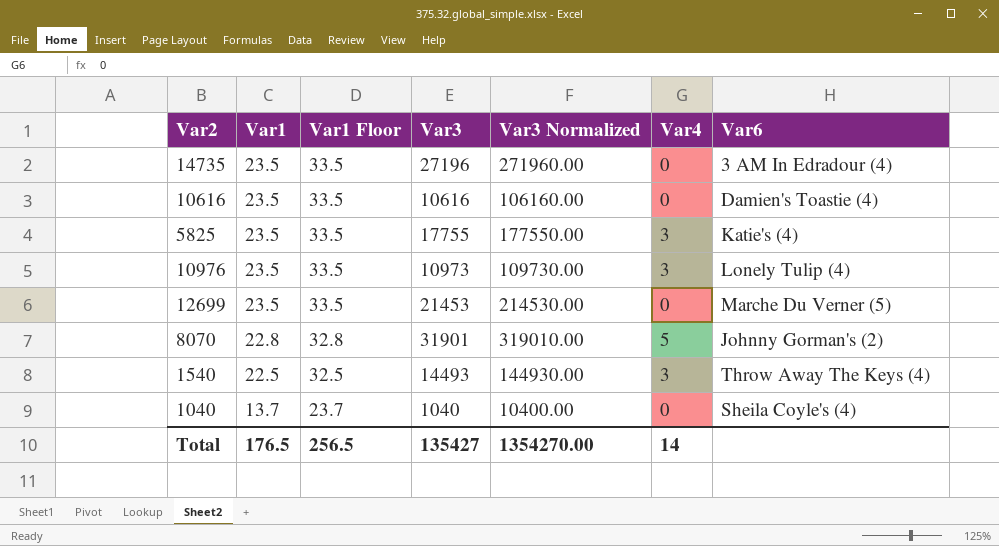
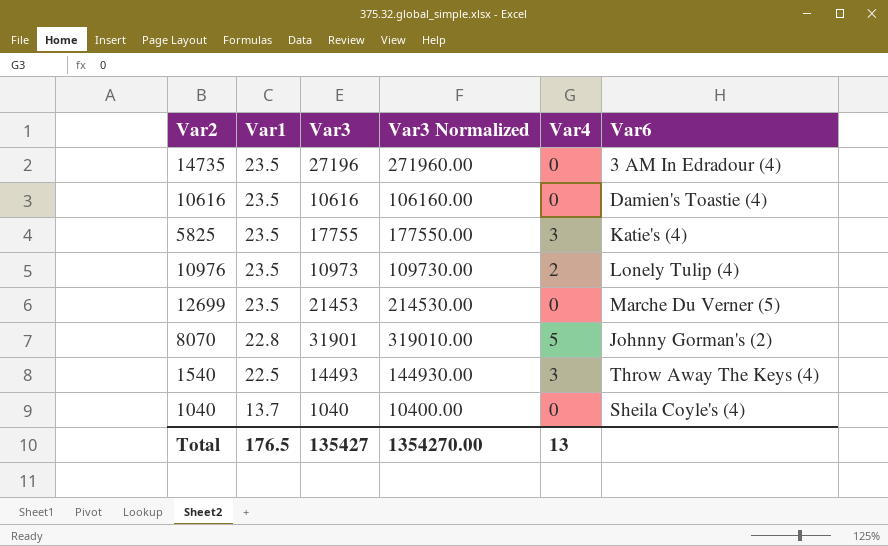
column Var1 Floor | formula: [Var1] + 10 -> none
10976 | Var4: 3 -> 2
Total | Var4: 14 -> 13

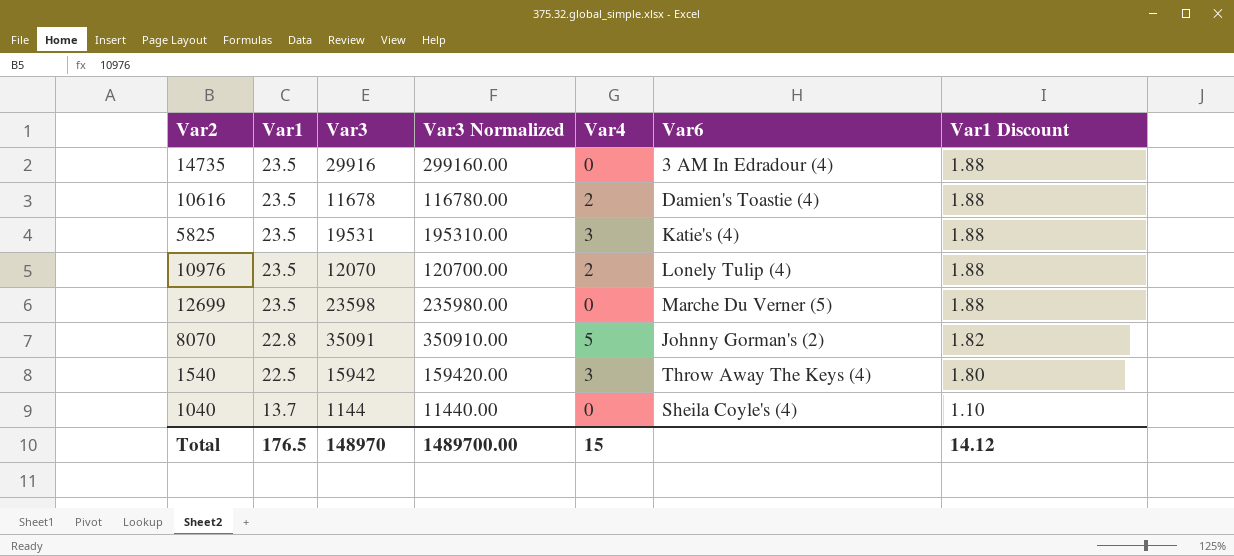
column Var1 Discount | formula: none -> [Var1] * 0.08
14735 | Var3: 27196 -> 29916
14735 | Var3 Normalized: 271960.00 -> 299160.00
10616 | Var3: 10616 -> 11678
10616 | Var3 Normalized: 106160.00 -> 116780.00
10616 | Var4: 0 -> 2
5825 | Var3: 17755 -> 19531
5825 | Var3 Normalized: 177550.00 -> 195310.00
10976 | Var3: 10973 -> 12070
10976 | Var3 Normalized: 109730.00 -> 120700.00
12699 | Var3: 21453 -> 23598
12699 | Var3 Normalized: 214530.00 -> 235980.00
8070 | Var3: 31901 -> 35091
8070 | Var3 Normalized: 319010.00 -> 350910.00
1540 | Var3: 14493 -> 15942
1540 | Var3 Normalized: 144930.00 -> 159420.00
1040 | Var3: 1040 -> 1144
1040 | Var3 Normalized: 10400.00 -> 11440.00
Total | Var3: 135427 -> 148970
Total | Var3 Normalized: 1354270.00 -> 1489700.00
Total | Var4: 13 -> 15

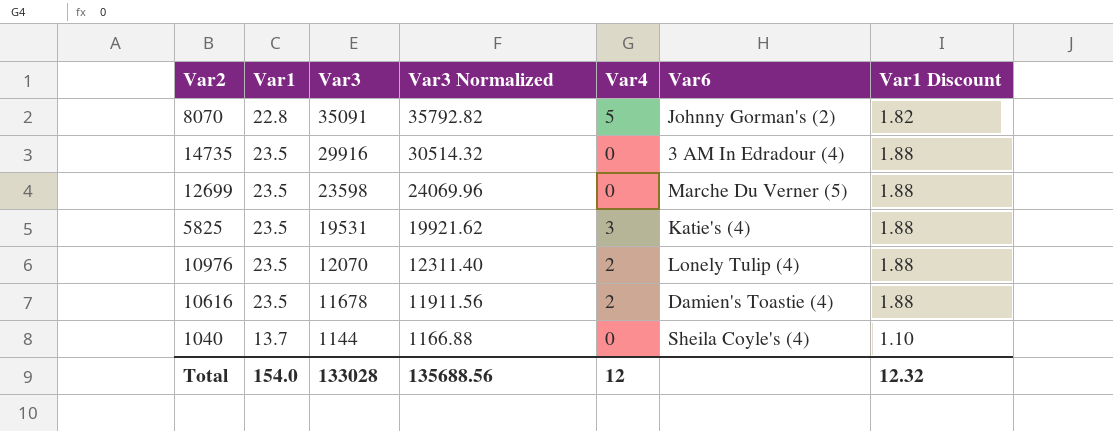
row order: Var1 descending -> Var3 descending
column Var3 Normalized | formula: [Var3] * 10 -> [Var3] * 1.02
row 1540: 22.5 | 15942 | 159420.00 | 3 | Throw Away The Keys (4) | 1.80 -> none
Total | Var1: 176.5 -> 154.0
Total | Var3: 148970 -> 133028
Total | Var3 Normalized: 1489700.00 -> 135688.56
Total | Var4: 15 -> 12
Total | Var1 Discount: 14.12 -> 12.32

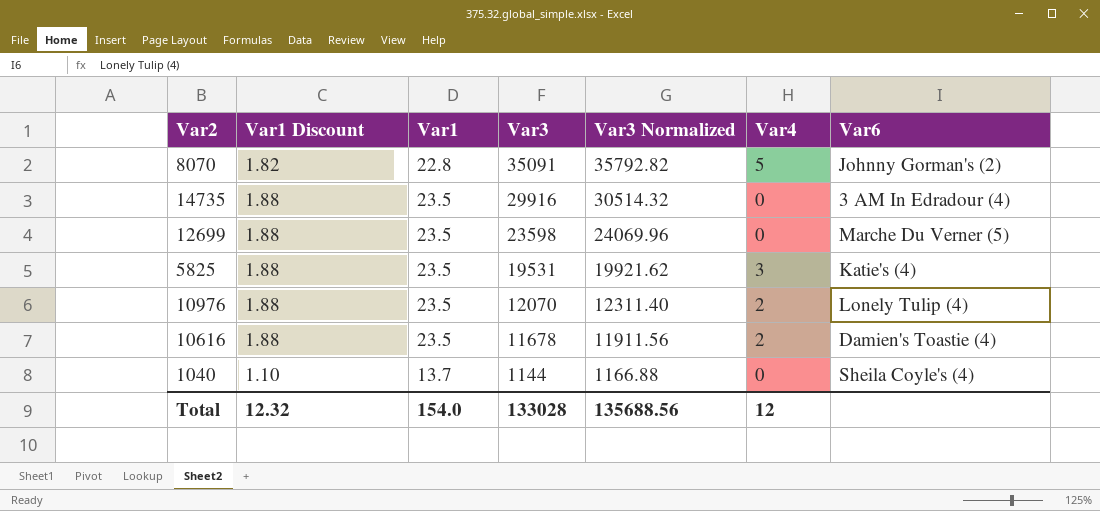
column Var1 Discount | position: 7 -> 2

